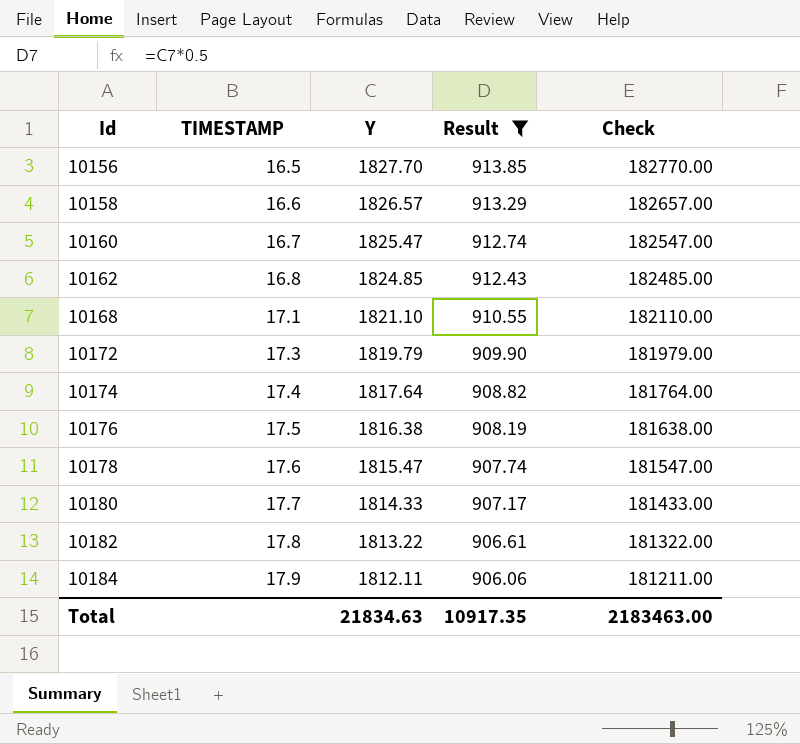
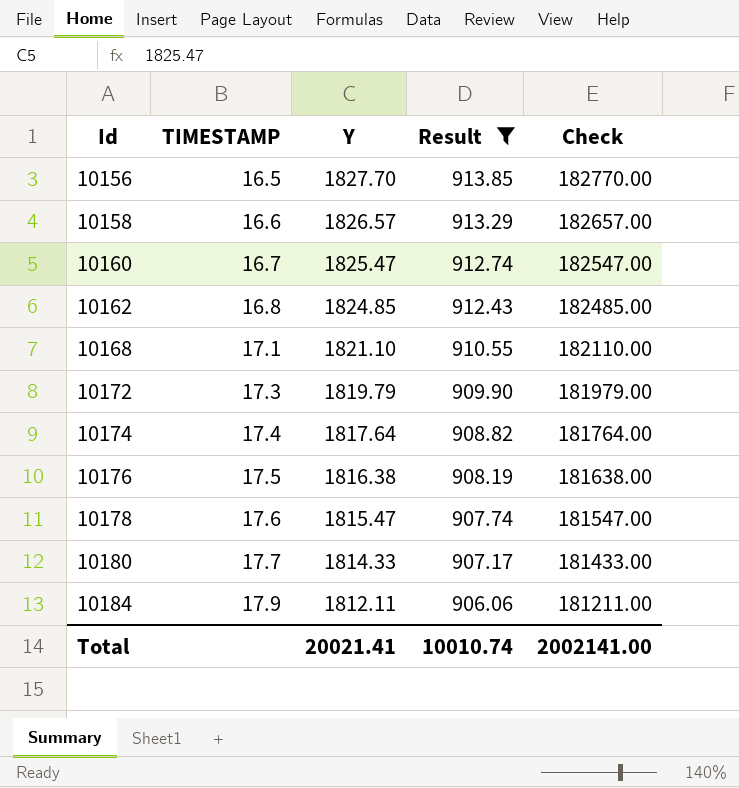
row 10182: 17.8 | 1813.22 | 906.61 | 181322.00 -> none
Total | Y: 21834.63 -> 20021.41
Total | Result: 10917.35 -> 10010.74
Total | Check: 2183463.00 -> 2002141.00

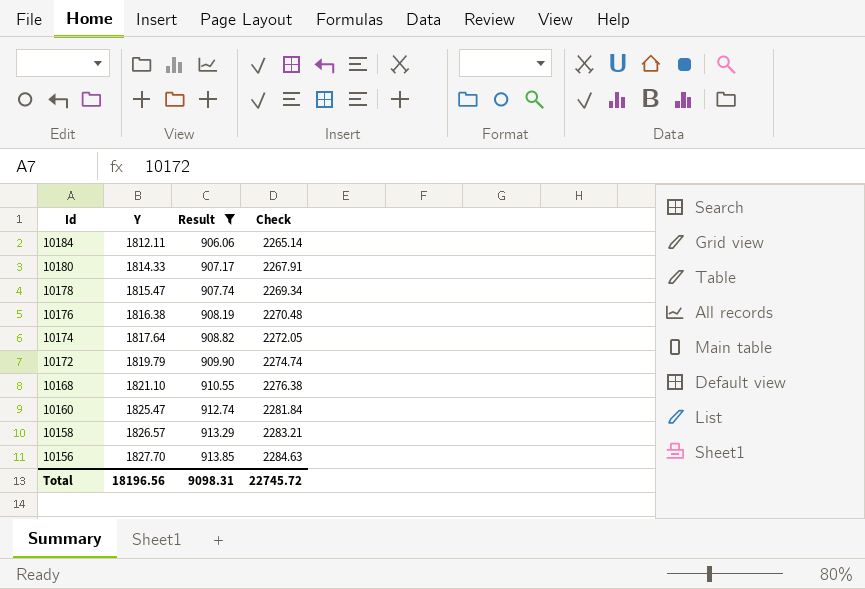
row order: Id ascending -> Id descending
column TIMESTAMP | position: 2 -> none
column Check | formula: [Y] * 100 -> [Y] * 1.25
row 10162: 16.8 | 1824.85 | 912.43 | 182485.00 -> none
Total | Y: 20021.41 -> 18196.56
Total | Result: 10010.74 -> 9098.31
Total | Check: 2002141.00 -> 22745.72

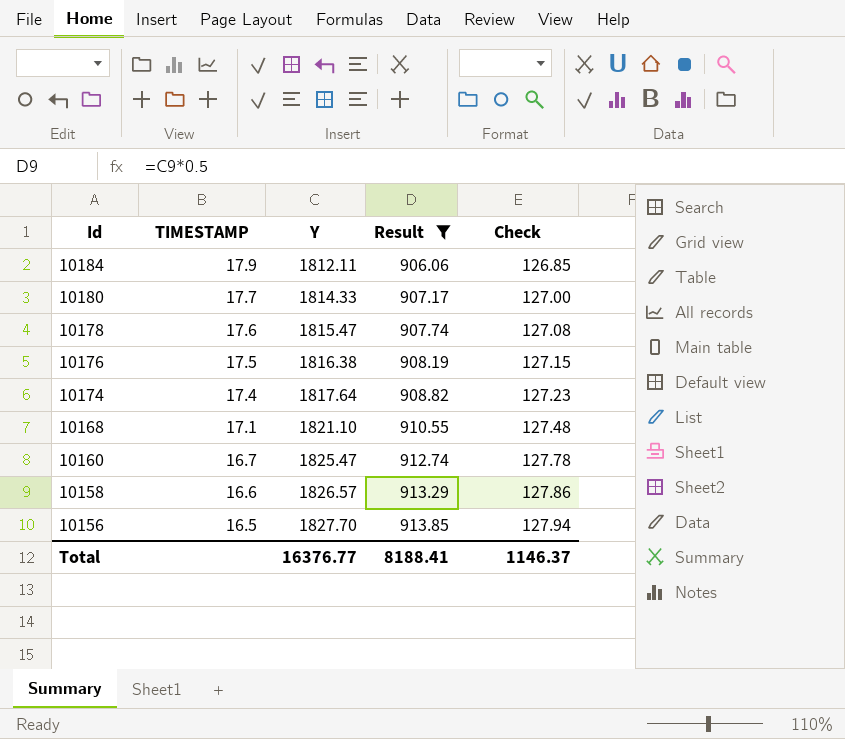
column TIMESTAMP | position: none -> 2
column Check | formula: [Y] * 1.25 -> [Y] * 0.07
row 10172: 1819.79 | 909.90 | 2274.74 -> none
Total | Y: 18196.56 -> 16376.77
Total | Result: 9098.31 -> 8188.41
Total | Check: 22745.72 -> 1146.37

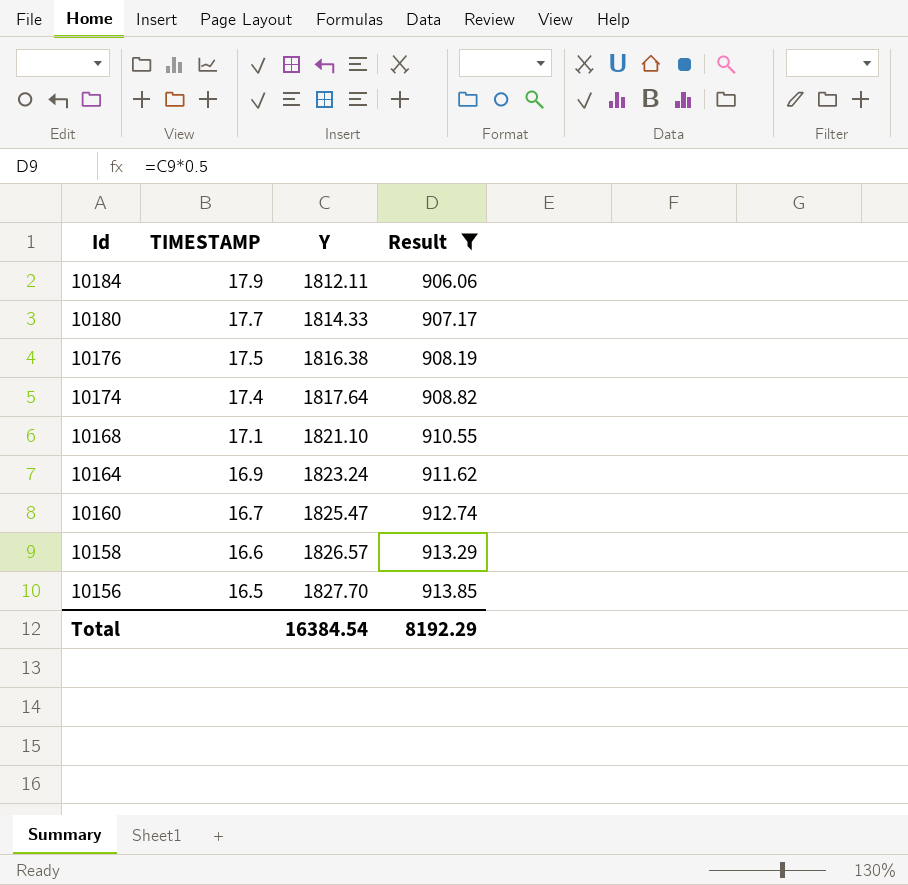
column Check | formula: [Y] * 0.07 -> none
row 10178: 17.6 | 1815.47 | 907.74 | 127.08 -> none
row 10164: none -> 16.9 | 1823.24 | 911.62
Total | Y: 16376.77 -> 16384.54
Total | Result: 8188.41 -> 8192.29

